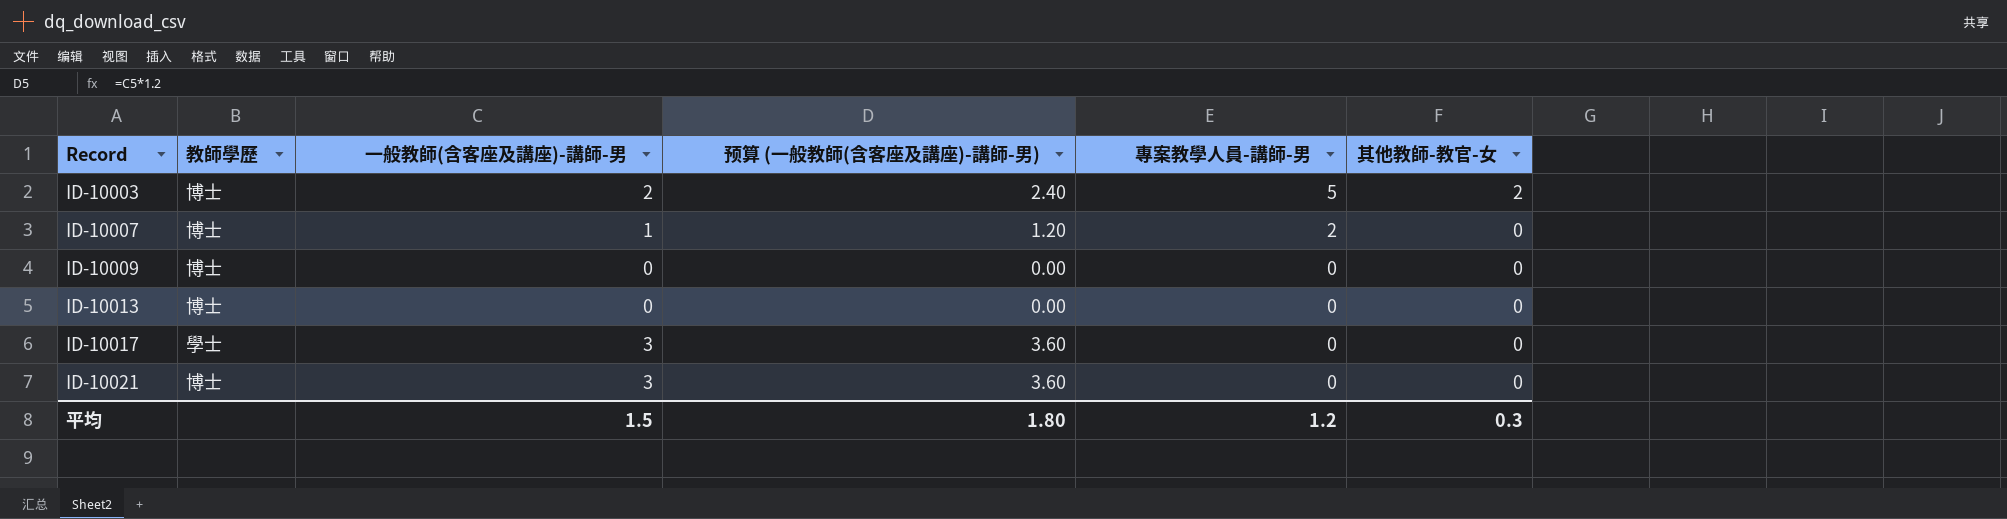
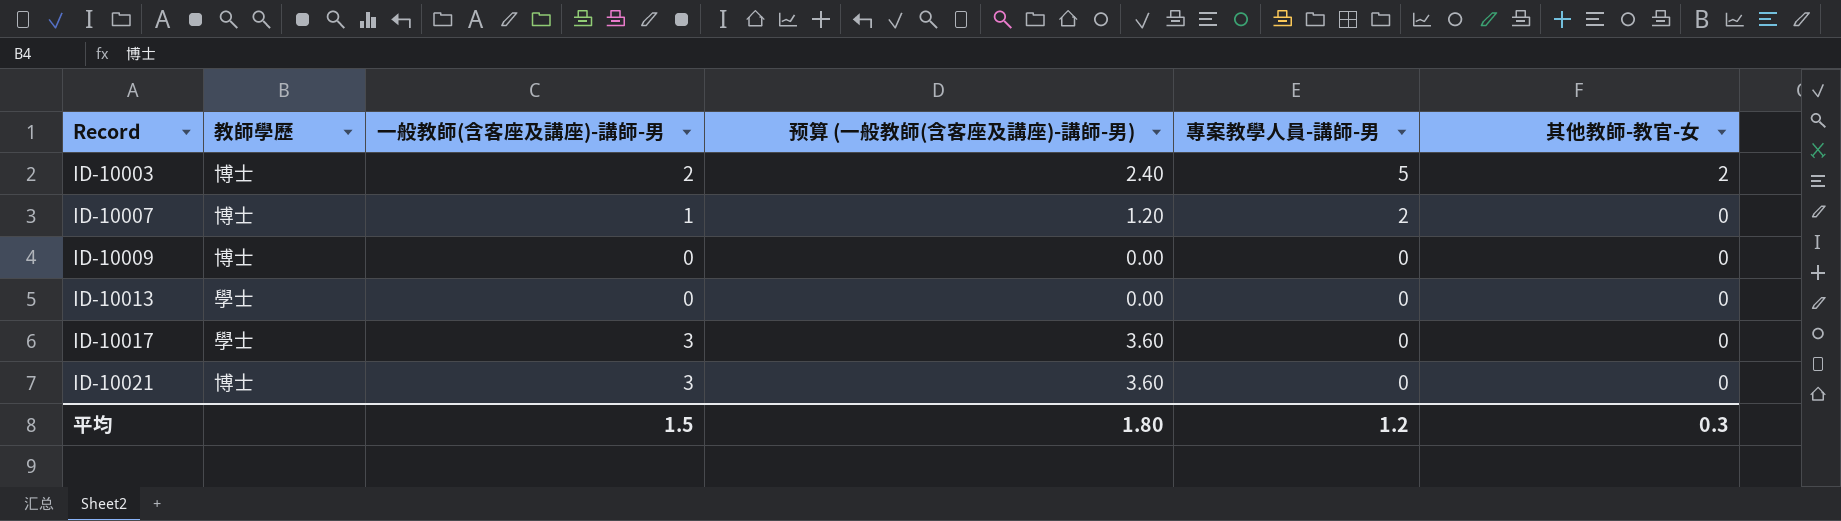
ID-10013 | 教師學歷: 博士 -> 學士

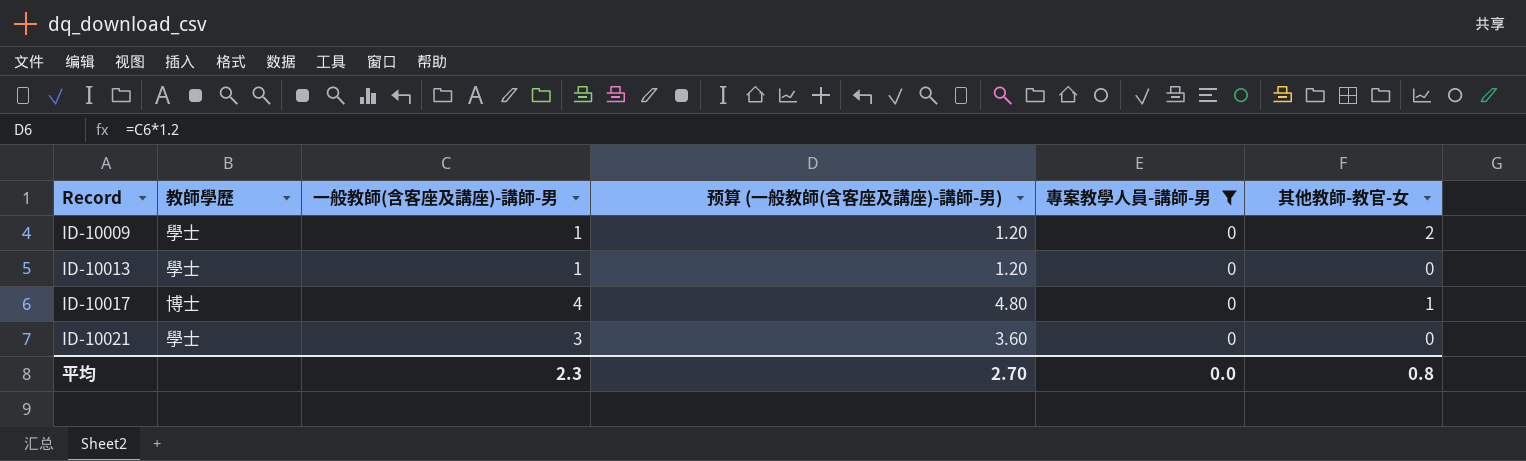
filter: none -> 專案教學人員-講師-男 = 0
ID-10009 | 教師學歷: 博士 -> 學士
ID-10009 | 一般教師(含客座及講座)-講師-男: 0 -> 1
ID-10009 | 预算 (一般教師(含客座及講座)-講師-男): 0.00 -> 1.20
ID-10009 | 其他教師-教官-女: 0 -> 2
ID-10013 | 一般教師(含客座及講座)-講師-男: 0 -> 1
ID-10013 | 预算 (一般教師(含客座及講座)-講師-男): 0.00 -> 1.20
ID-10017 | 教師學歷: 學士 -> 博士
ID-10017 | 一般教師(含客座及講座)-講師-男: 3 -> 4
ID-10017 | 预算 (一般教師(含客座及講座)-講師-男): 3.60 -> 4.80
ID-10017 | 其他教師-教官-女: 0 -> 1
ID-10021 | 教師學歷: 博士 -> 學士
平均 | 一般教師(含客座及講座)-講師-男: 1.5 -> 2.3
平均 | 预算 (一般教師(含客座及講座)-講師-男): 1.80 -> 2.70
平均 | 專案教學人員-講師-男: 1.2 -> 0.0
平均 | 其他教師-教官-女: 0.3 -> 0.8

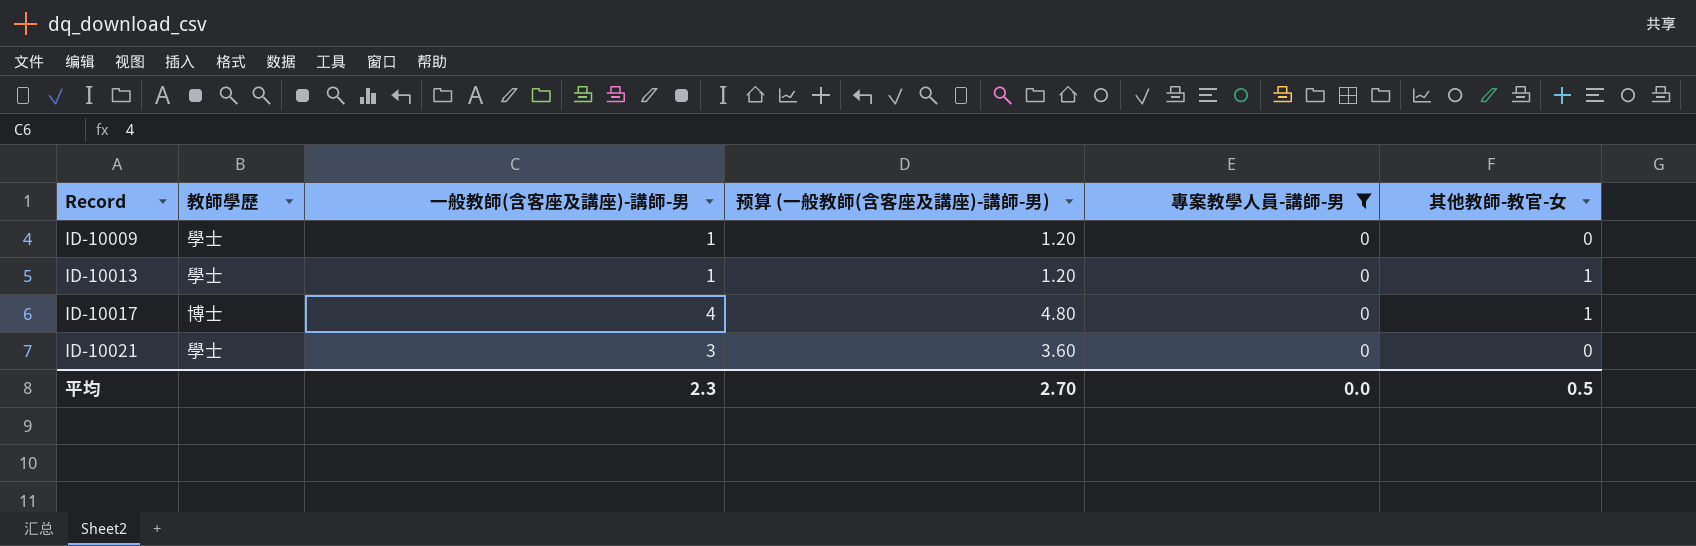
ID-10009 | 其他教師-教官-女: 2 -> 0
ID-10013 | 其他教師-教官-女: 0 -> 1
平均 | 其他教師-教官-女: 0.8 -> 0.5

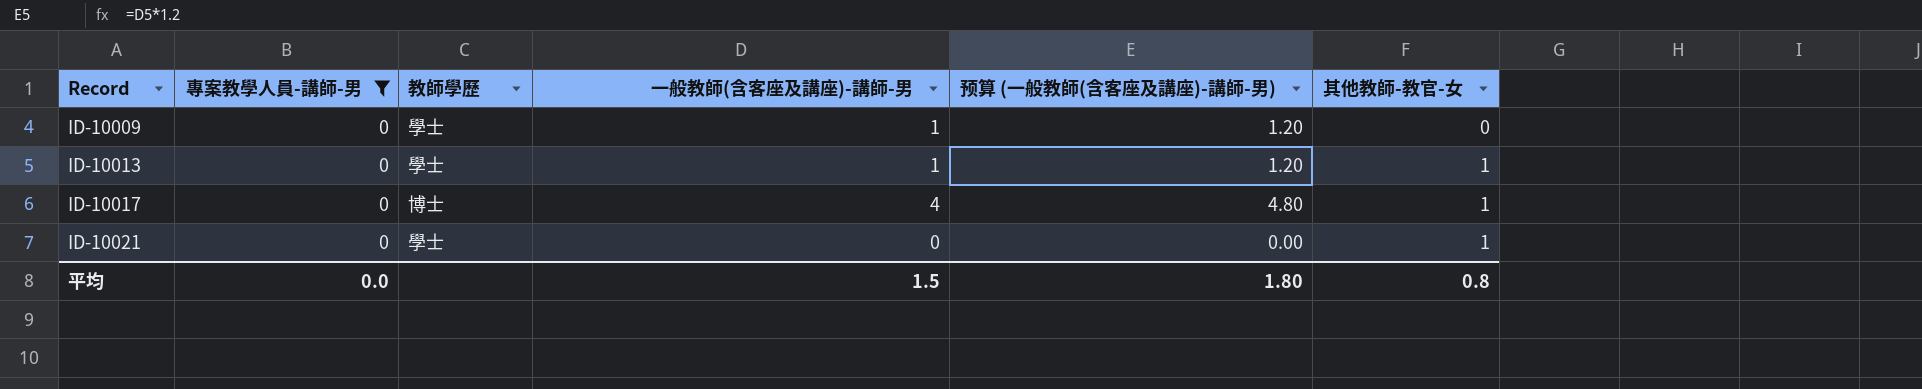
column 專案教學人員-講師-男 | position: 5 -> 2
ID-10021 | 一般教師(含客座及講座)-講師-男: 3 -> 0
ID-10021 | 预算 (一般教師(含客座及講座)-講師-男): 3.60 -> 0.00
ID-10021 | 其他教師-教官-女: 0 -> 1
平均 | 一般教師(含客座及講座)-講師-男: 2.3 -> 1.5
平均 | 预算 (一般教師(含客座及講座)-講師-男): 2.70 -> 1.80
平均 | 其他教師-教官-女: 0.5 -> 0.8

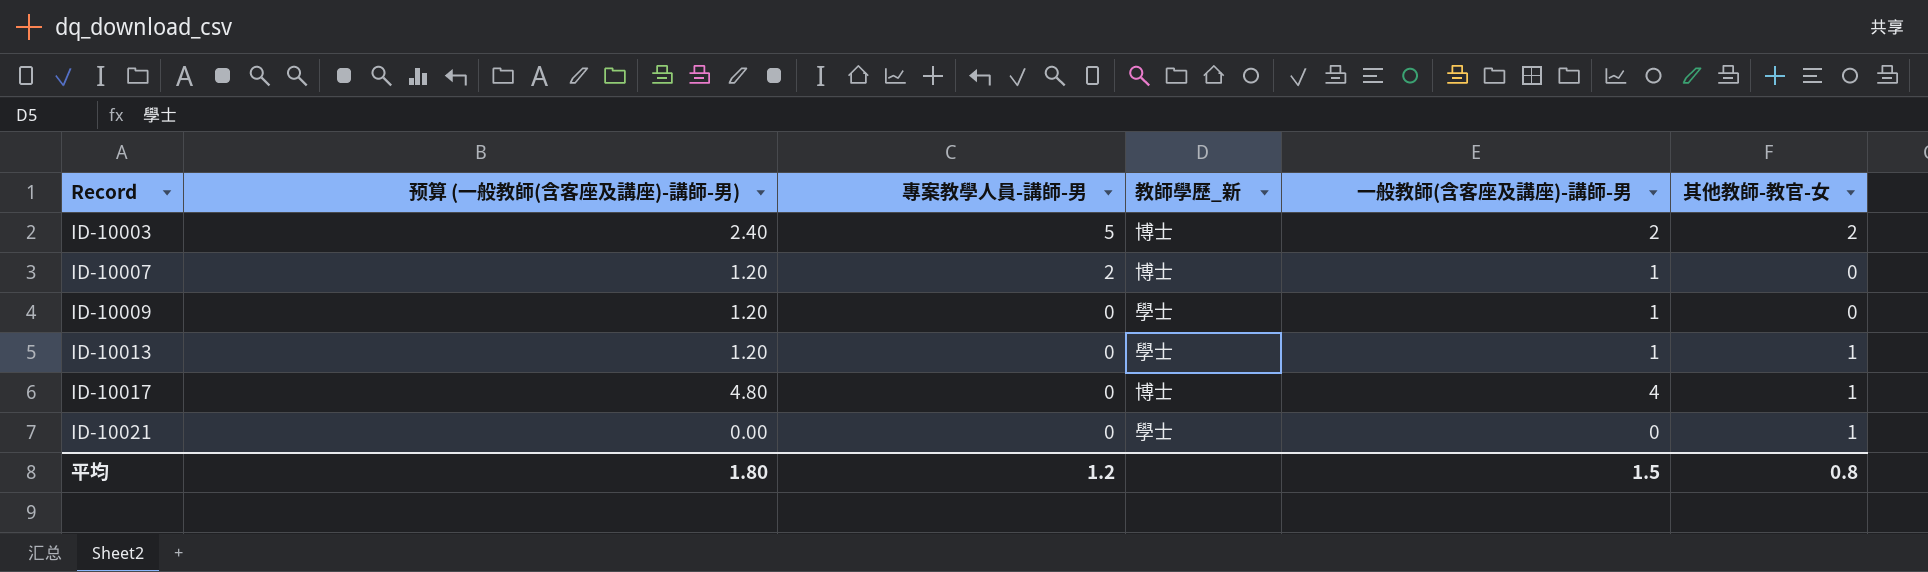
filter: 專案教學人員-講師-男 = 0 -> none
column 预算 (一般教師(含客座及講座)-講師-男) | position: 5 -> 2
column name: 教師學歷 -> 教師學歷_新
平均 | 專案教學人員-講師-男: 0.0 -> 1.2

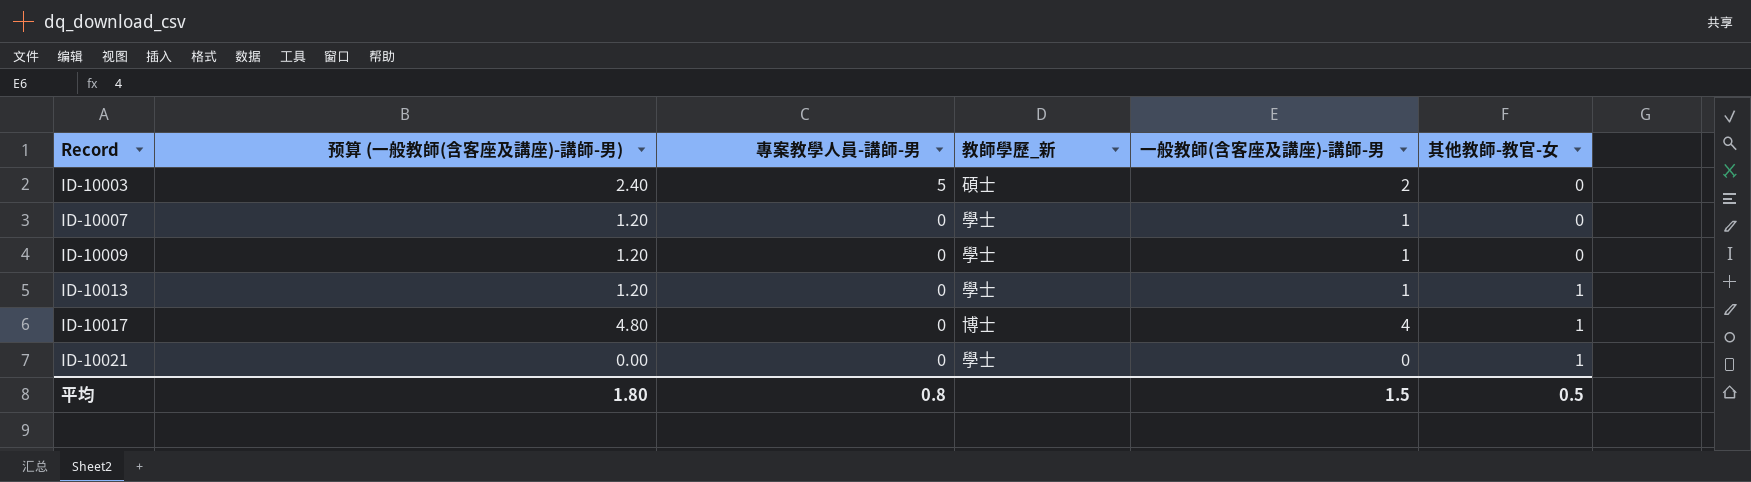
ID-10003 | 教師學歷_新: 博士 -> 碩士
ID-10003 | 其他教師-教官-女: 2 -> 0
ID-10007 | 專案教學人員-講師-男: 2 -> 0
ID-10007 | 教師學歷_新: 博士 -> 學士
平均 | 專案教學人員-講師-男: 1.2 -> 0.8
平均 | 其他教師-教官-女: 0.8 -> 0.5

